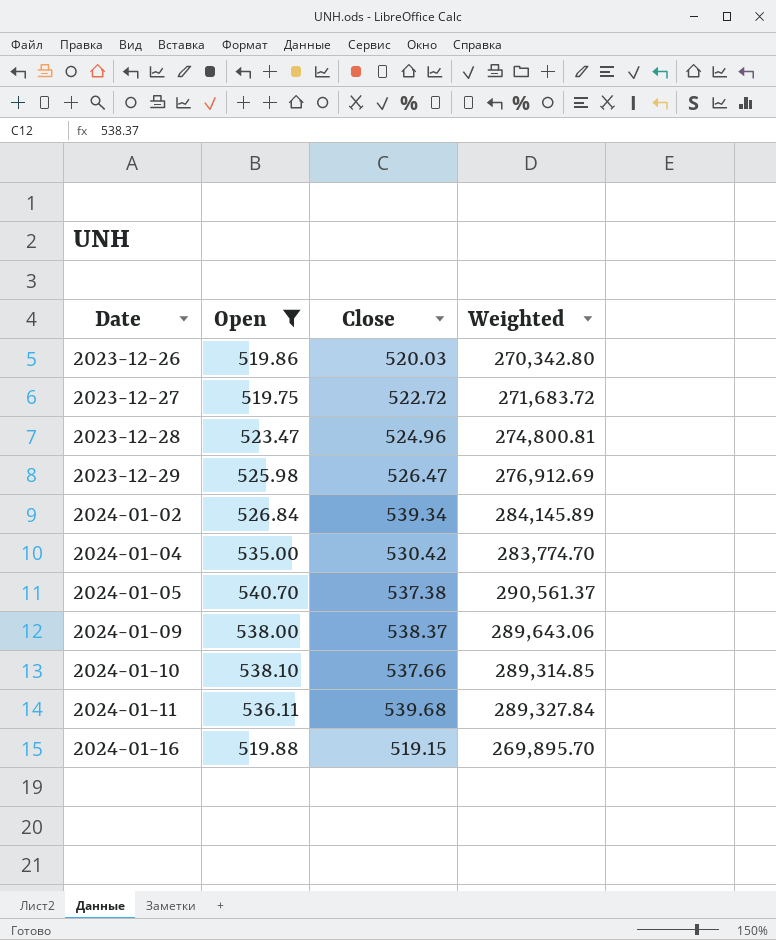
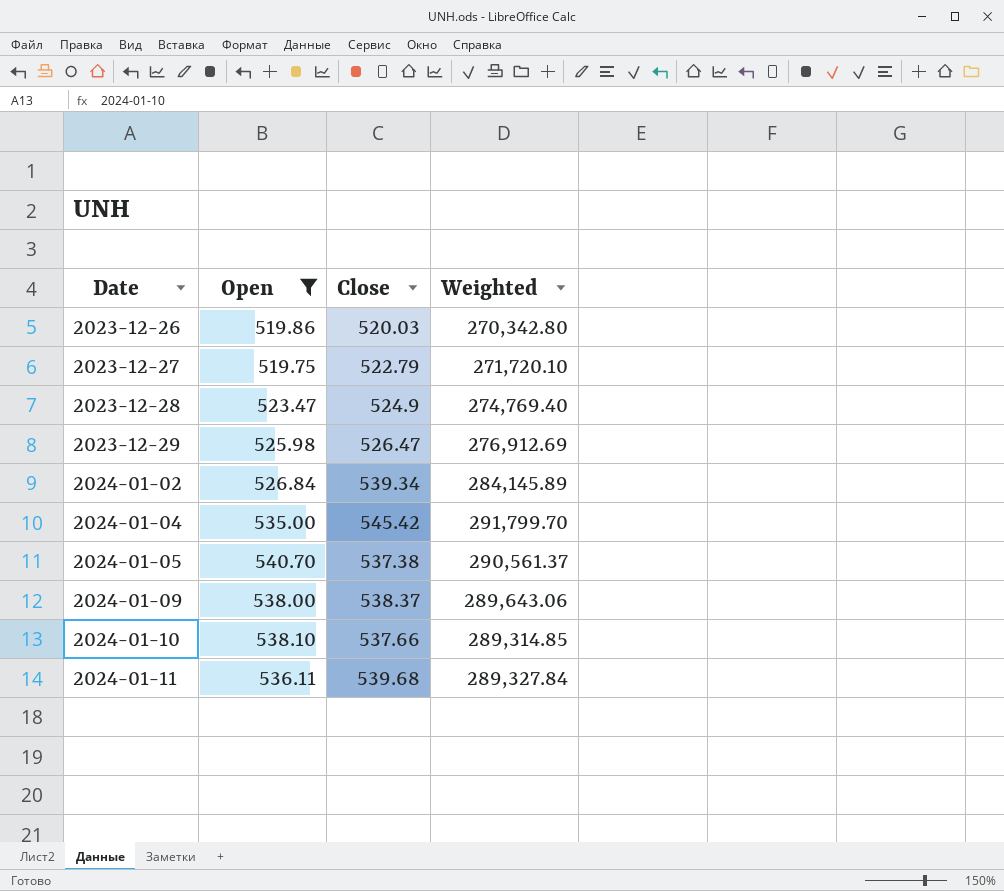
row 2024-01-16: 519.88 | 519.15 | 269,895.70 -> none
2023-12-27 | Close: 522.72 -> 522.79
2023-12-27 | Weighted: 271,683.72 -> 271,720.10
2023-12-28 | Close: 524.96 -> 524.9
2023-12-28 | Weighted: 274,800.81 -> 274,769.40
2024-01-04 | Close: 530.42 -> 545.42
2024-01-04 | Weighted: 283,774.70 -> 291,799.70

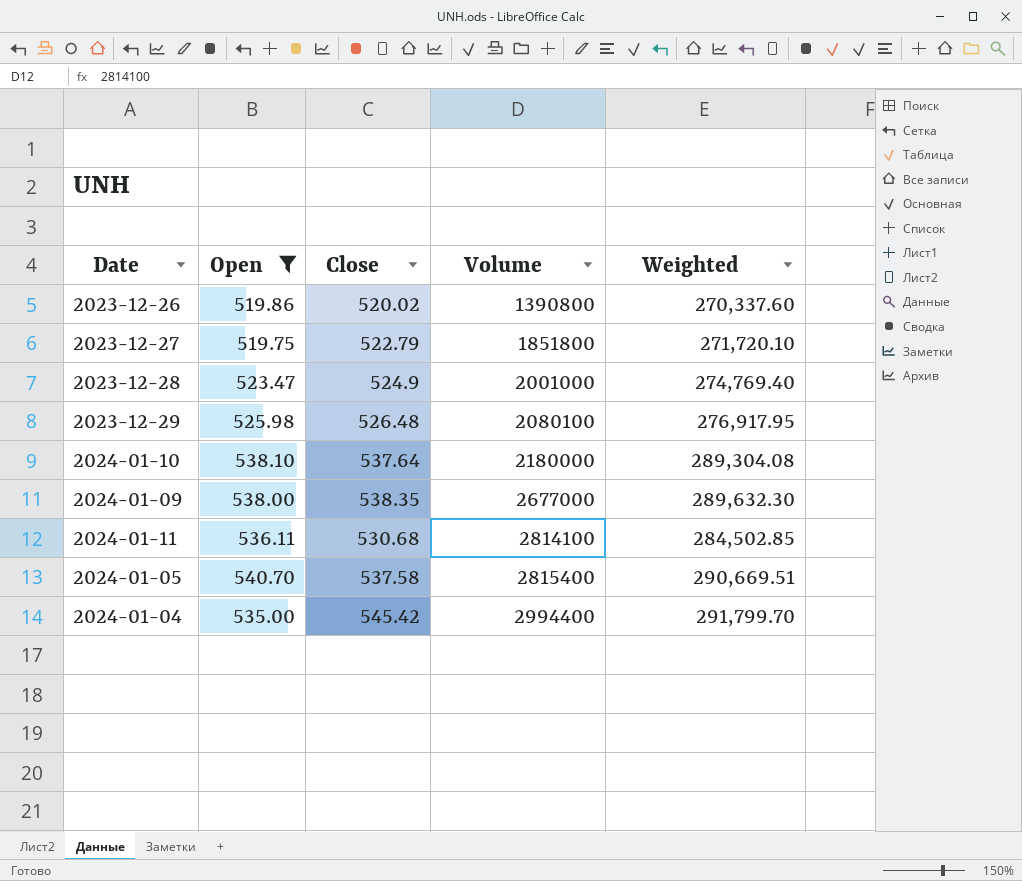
row order: Date ascending -> Volume ascending
column Volume | position: none -> 4
row 2024-01-02: 526.84 | 539.34 | 284,145.89 -> none
2023-12-26 | Close: 520.03 -> 520.02
2023-12-26 | Weighted: 270,342.80 -> 270,337.60
2023-12-29 | Close: 526.47 -> 526.48
2023-12-29 | Weighted: 276,912.69 -> 276,917.95
2024-01-10 | Close: 537.66 -> 537.64
2024-01-10 | Weighted: 289,314.85 -> 289,304.08
2024-01-09 | Close: 538.37 -> 538.35
2024-01-09 | Weighted: 289,643.06 -> 289,632.30
2024-01-11 | Close: 539.68 -> 530.68
2024-01-11 | Weighted: 289,327.84 -> 284,502.85
2024-01-05 | Close: 537.38 -> 537.58
2024-01-05 | Weighted: 290,561.37 -> 290,669.51

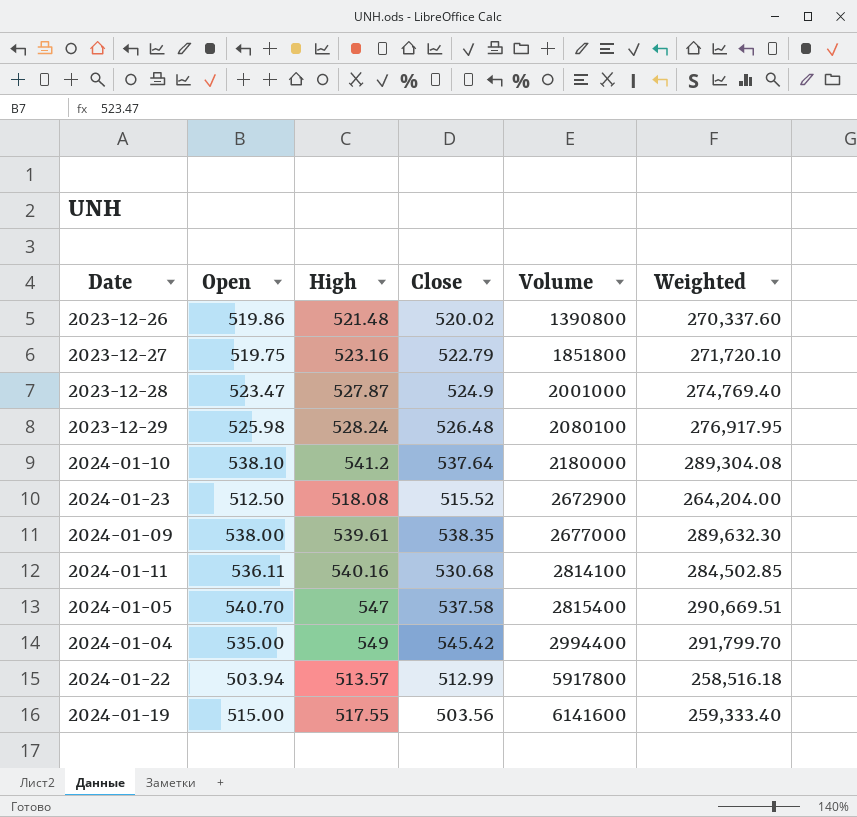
filter: Open >= 519.75 -> none
column High | position: none -> 3

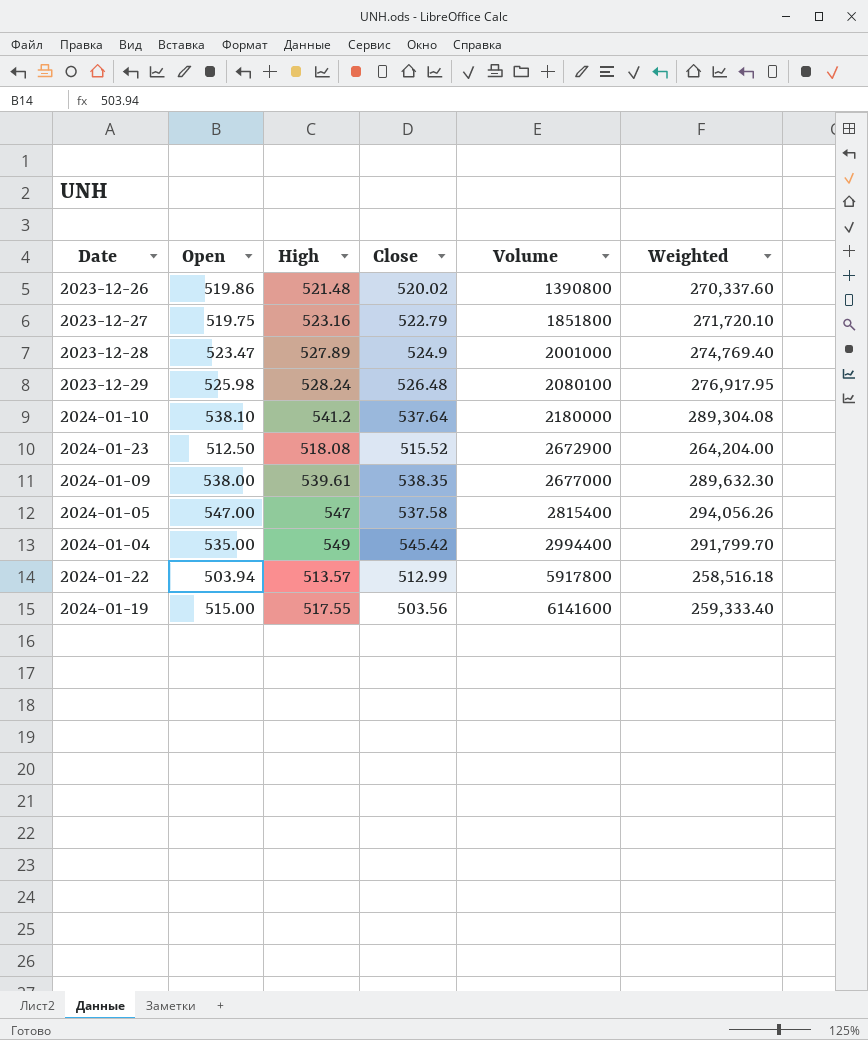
row 2024-01-11: 536.11 | 540.16 | 530.68 | 2814100 | 284,502.85 -> none
2023-12-28 | High: 527.87 -> 527.89
2024-01-05 | Open: 540.70 -> 547.00
2024-01-05 | Weighted: 290,669.51 -> 294,056.26

